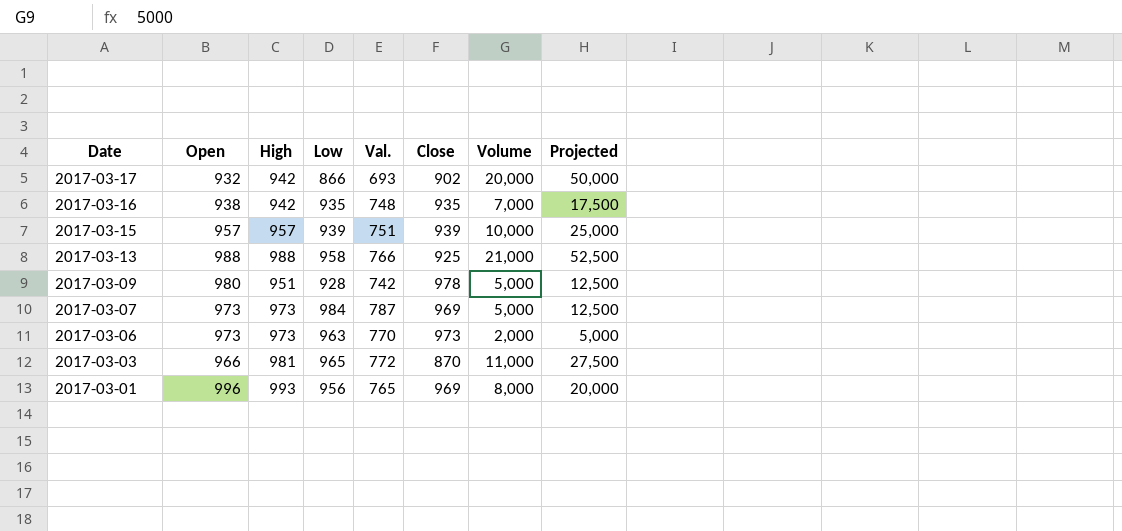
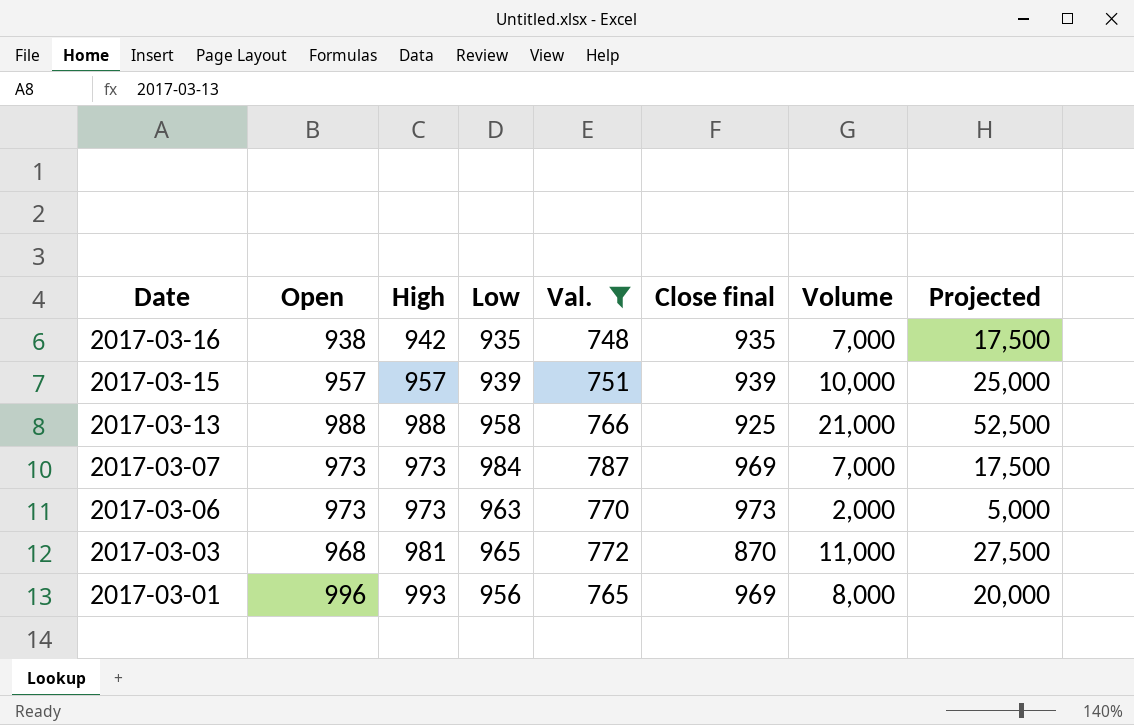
filter: none -> Val. >= 748
column name: Close -> Close final
2017-03-07 | Volume: 5,000 -> 7,000
2017-03-07 | Projected: 12,500 -> 17,500
2017-03-03 | Open: 966 -> 968

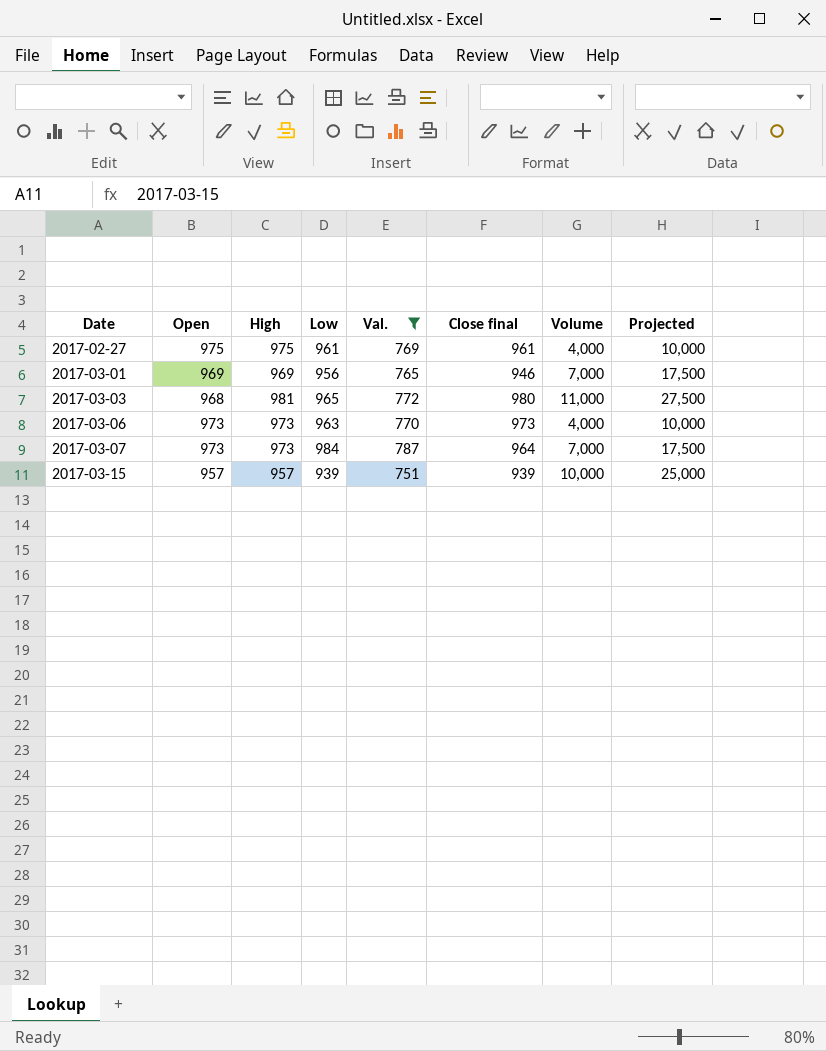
row order: Date descending -> Date ascending
row 2017-03-16: 938 | 942 | 935 | 748 | 935 | 7,000 | 17,500 -> none
row 2017-03-13: 988 | 988 | 958 | 766 | 925 | 21,000 | 52,500 -> none
row 2017-02-27: none -> 975 | 975 | 961 | 769 | 961 | 4,000 | 10,000
2017-03-01 | Open: 996 -> 969
2017-03-01 | High: 993 -> 969
2017-03-01 | Close final: 969 -> 946
2017-03-01 | Volume: 8,000 -> 7,000
2017-03-01 | Projected: 20,000 -> 17,500
2017-03-03 | Close final: 870 -> 980
2017-03-06 | Volume: 2,000 -> 4,000
2017-03-06 | Projected: 5,000 -> 10,000
2017-03-07 | Close final: 969 -> 964

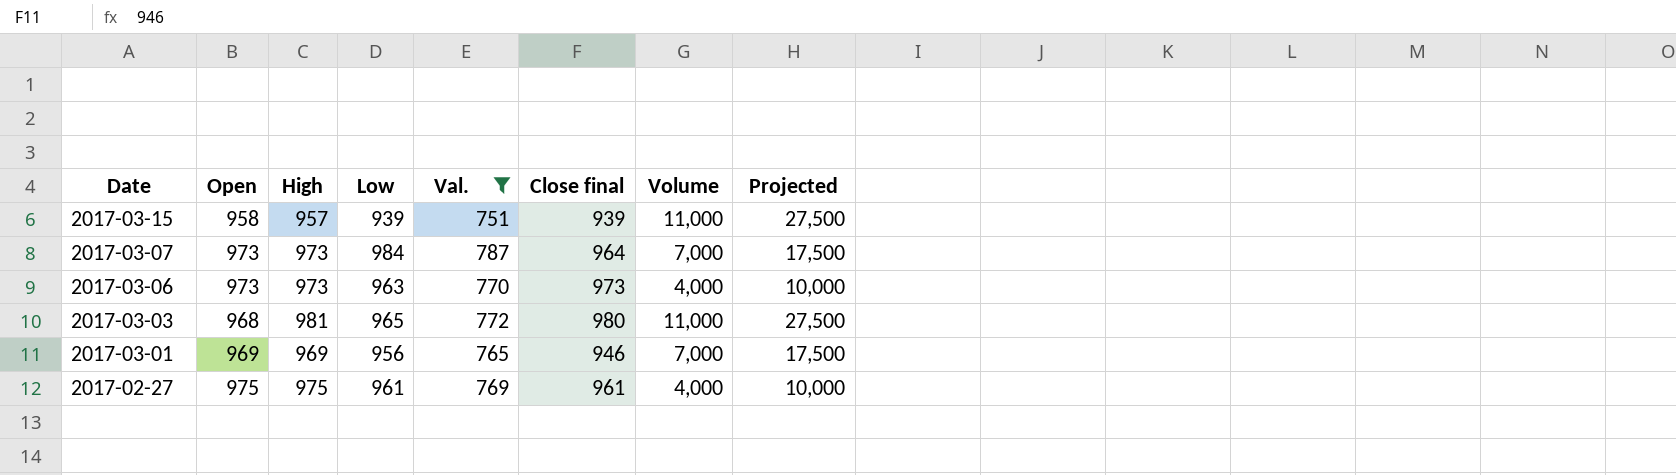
row order: Date ascending -> Date descending
2017-03-15 | Open: 957 -> 958
2017-03-15 | Volume: 10,000 -> 11,000
2017-03-15 | Projected: 25,000 -> 27,500

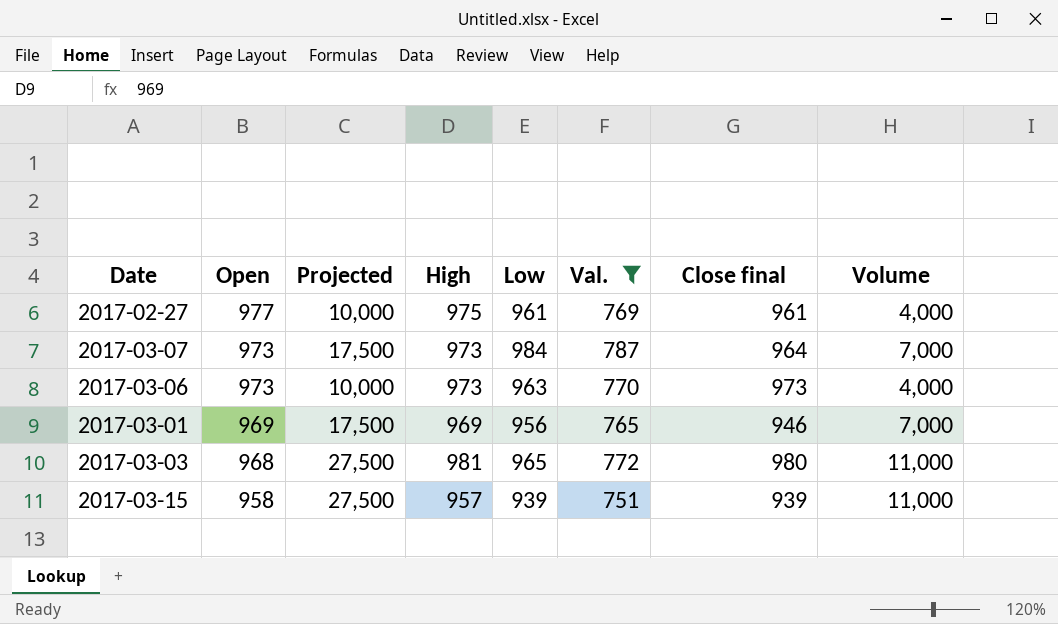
row order: Date descending -> Open descending
column Projected | position: 8 -> 3
2017-02-27 | Open: 975 -> 977

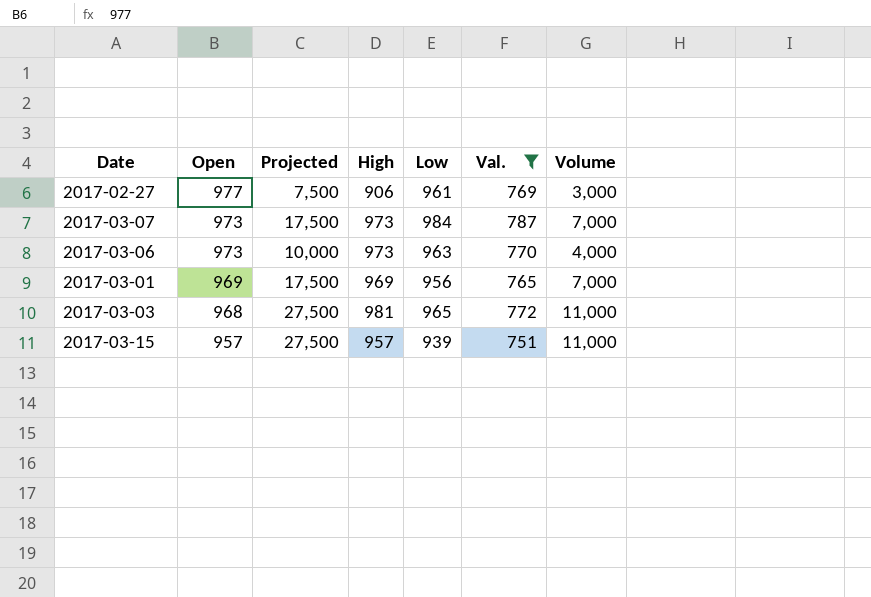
column Close final | position: 7 -> none
2017-02-27 | Projected: 10,000 -> 7,500
2017-02-27 | High: 975 -> 906
2017-02-27 | Volume: 4,000 -> 3,000
2017-03-15 | Open: 958 -> 957

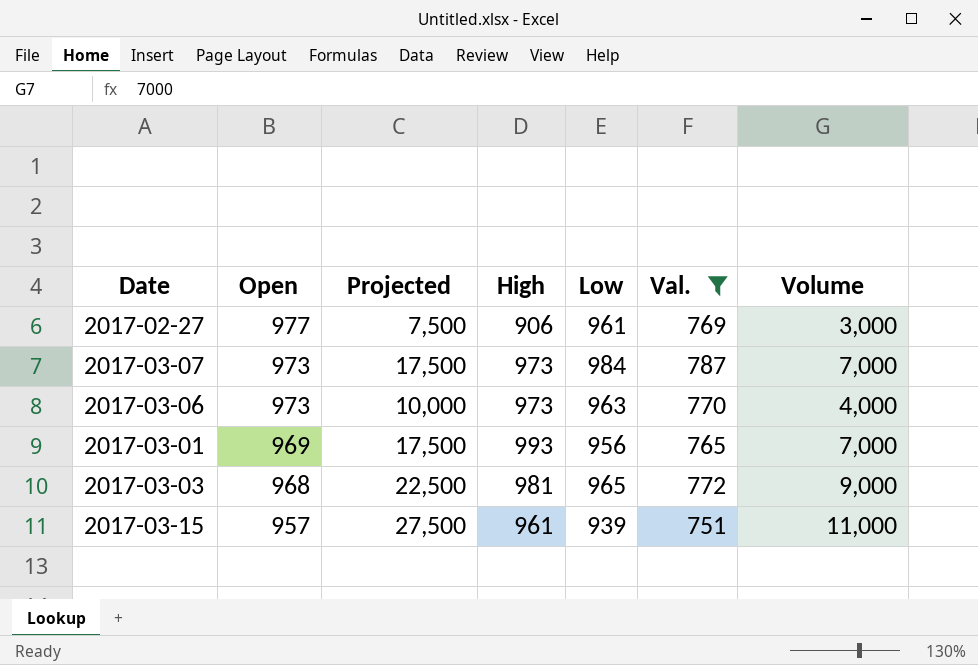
2017-03-01 | High: 969 -> 993
2017-03-03 | Projected: 27,500 -> 22,500
2017-03-03 | Volume: 11,000 -> 9,000
2017-03-15 | High: 957 -> 961

